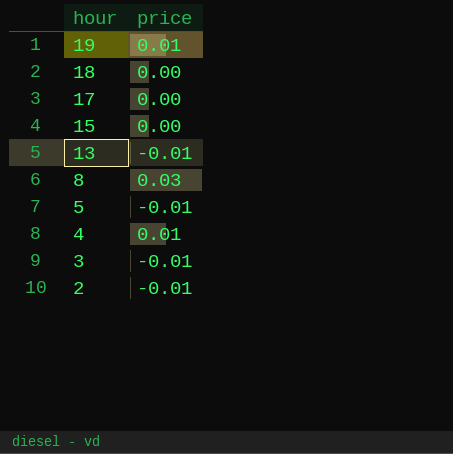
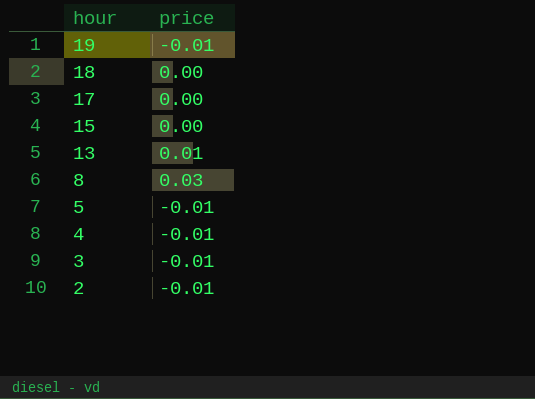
19 | price: 0.01 -> -0.01
13 | price: -0.01 -> 0.01
4 | price: 0.01 -> -0.01

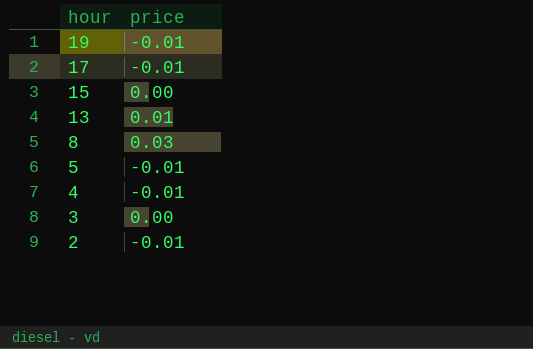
row 18: 0.00 -> none
17 | price: 0.00 -> -0.01
3 | price: -0.01 -> 0.00

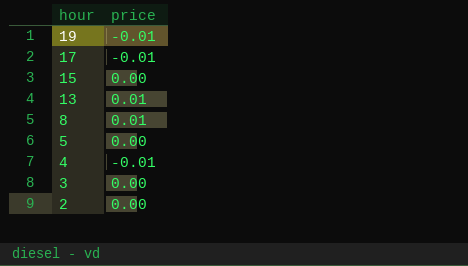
8 | price: 0.03 -> 0.01
5 | price: -0.01 -> 0.00
2 | price: -0.01 -> 0.00

